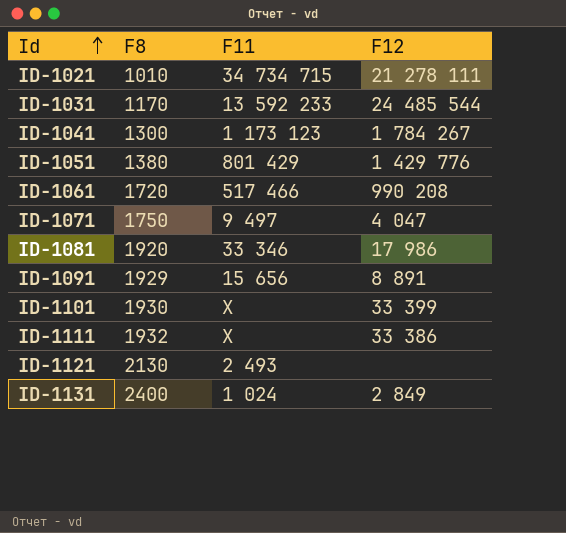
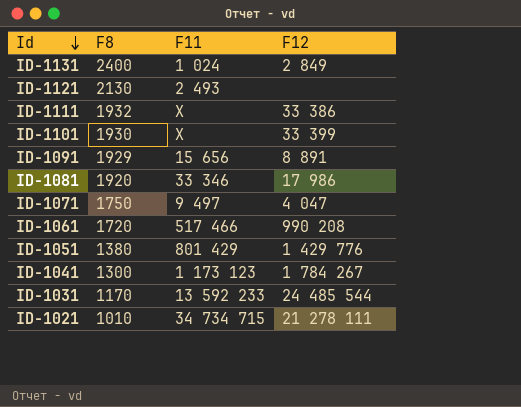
row order: Id ascending -> Id descending

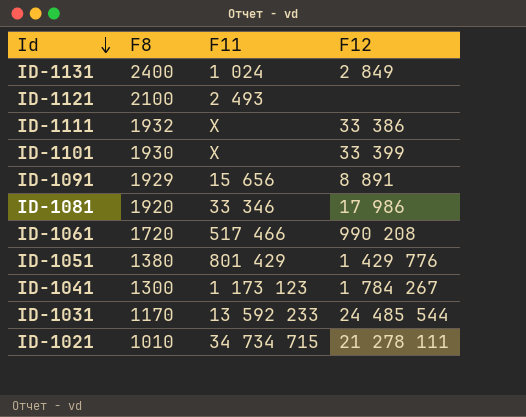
row ID-1071: 1750 | 9 497 | 4 047 -> none
ID-1121 | F8: 2130 -> 2100

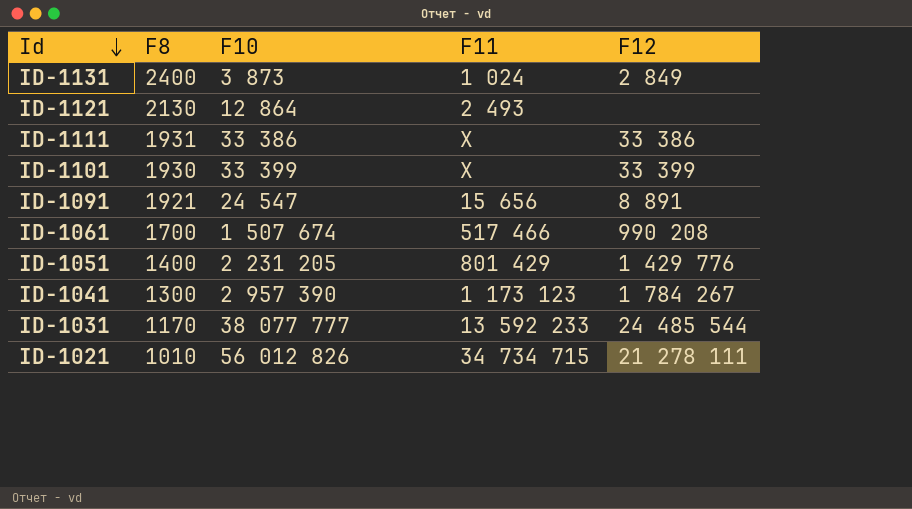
column F10 | position: none -> 3
row ID-1081: 1920 | 33 346 | 17 986 -> none
ID-1121 | F8: 2100 -> 2130
ID-1111 | F8: 1932 -> 1931
ID-1091 | F8: 1929 -> 1921
ID-1061 | F8: 1720 -> 1700
ID-1051 | F8: 1380 -> 1400

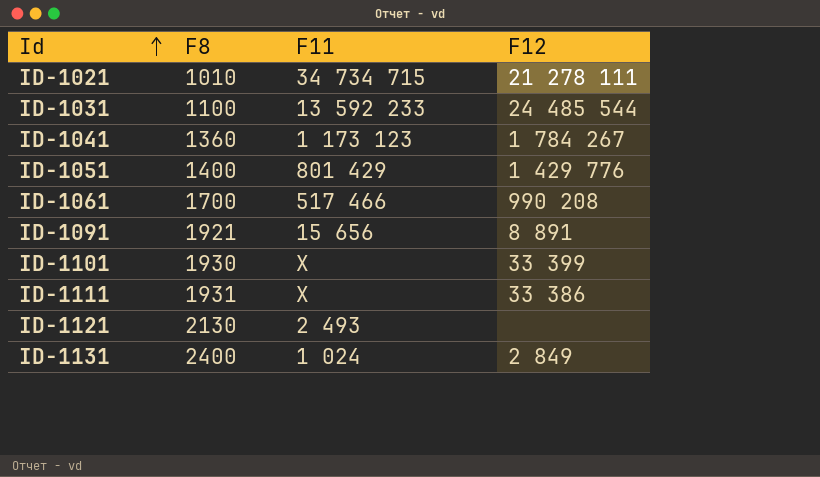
row order: Id descending -> Id ascending
column F10 | position: 3 -> none
ID-1031 | F8: 1170 -> 1100
ID-1041 | F8: 1300 -> 1360

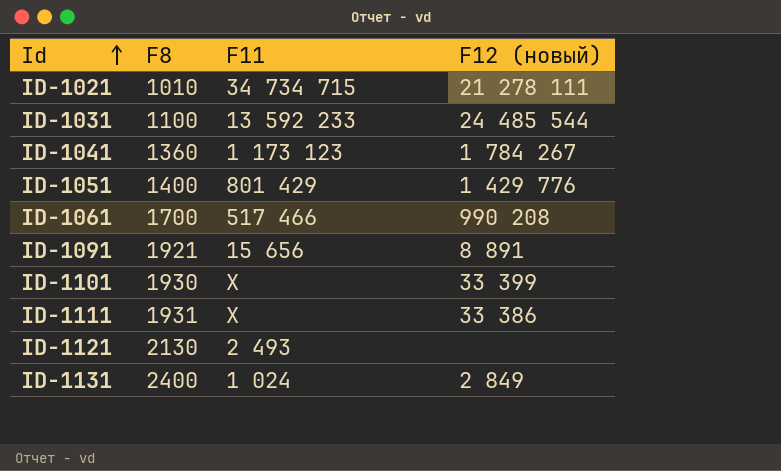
column name: F12 -> F12 (новый)

